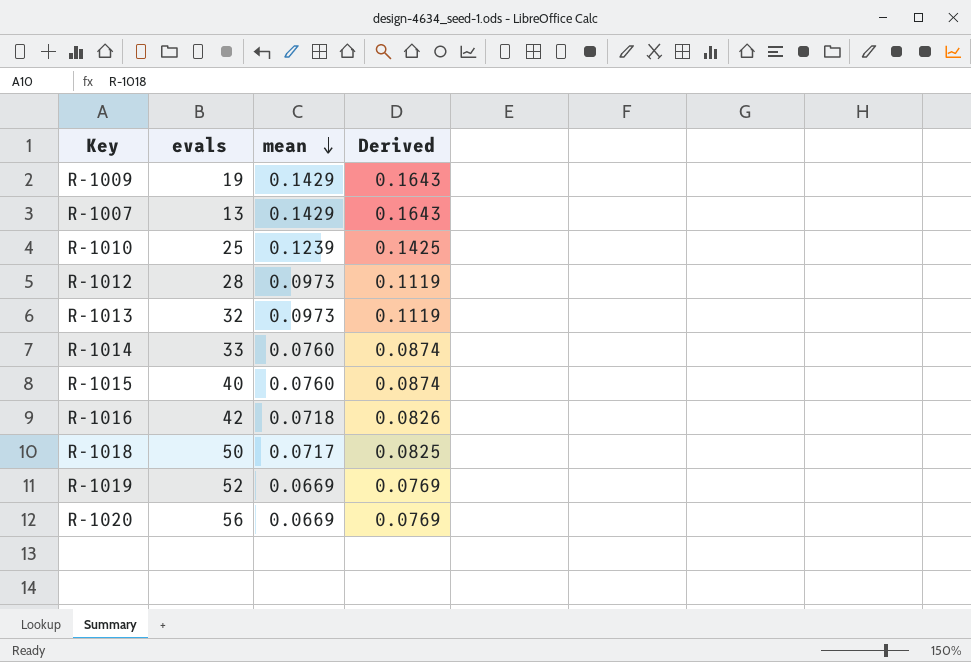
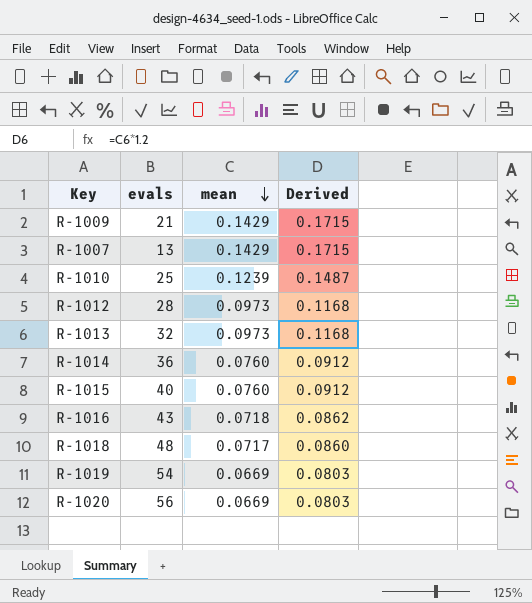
column Derived | formula: [mean] * 1.15 -> [mean] * 1.2
R-1009 | evals: 19 -> 21
R-1014 | evals: 33 -> 36
R-1016 | evals: 42 -> 43
R-1018 | evals: 50 -> 48
R-1019 | evals: 52 -> 54

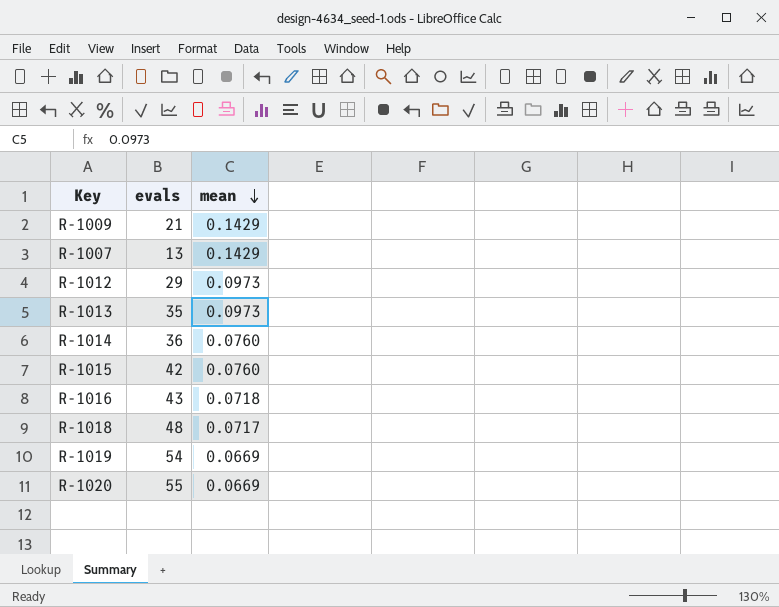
column Derived | formula: [mean] * 1.2 -> none
row R-1010: 25 | 0.1239 | 0.1487 -> none
R-1012 | evals: 28 -> 29
R-1013 | evals: 32 -> 35
R-1015 | evals: 40 -> 42
R-1020 | evals: 56 -> 55

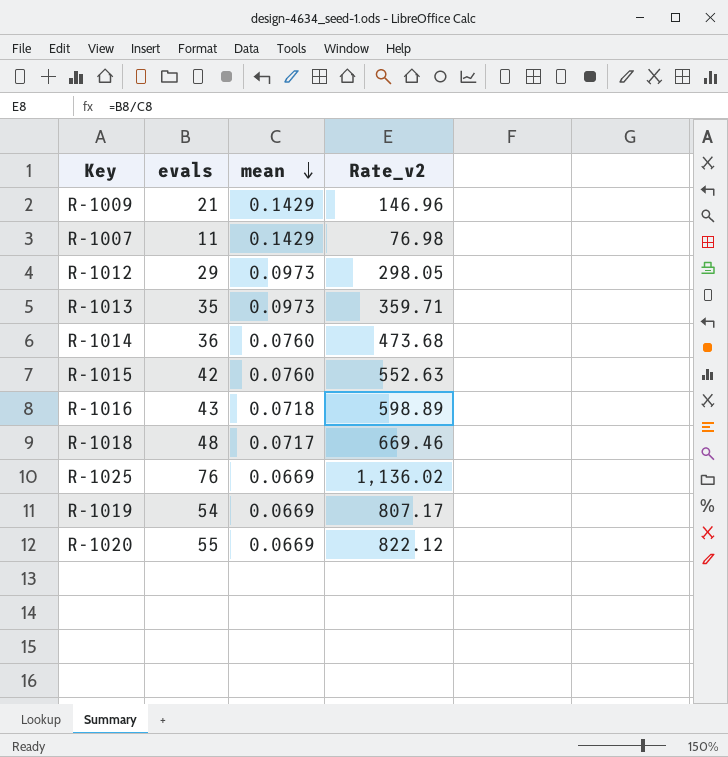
column Rate_v2 | formula: none -> [evals] / [mean]
R-1007 | evals: 13 -> 11
row R-1025: none -> 76 | 0.0669 | 1,136.02

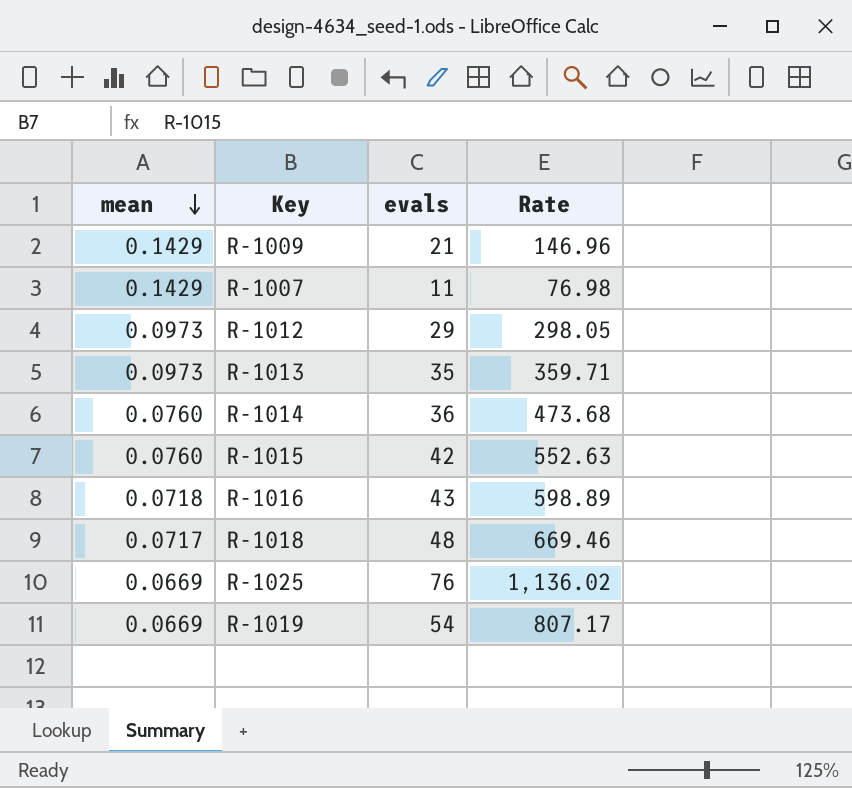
column mean | position: 3 -> 1
column name: Rate_v2 -> Rate
row R-1020: 55 | 0.0669 | 822.12 -> none

